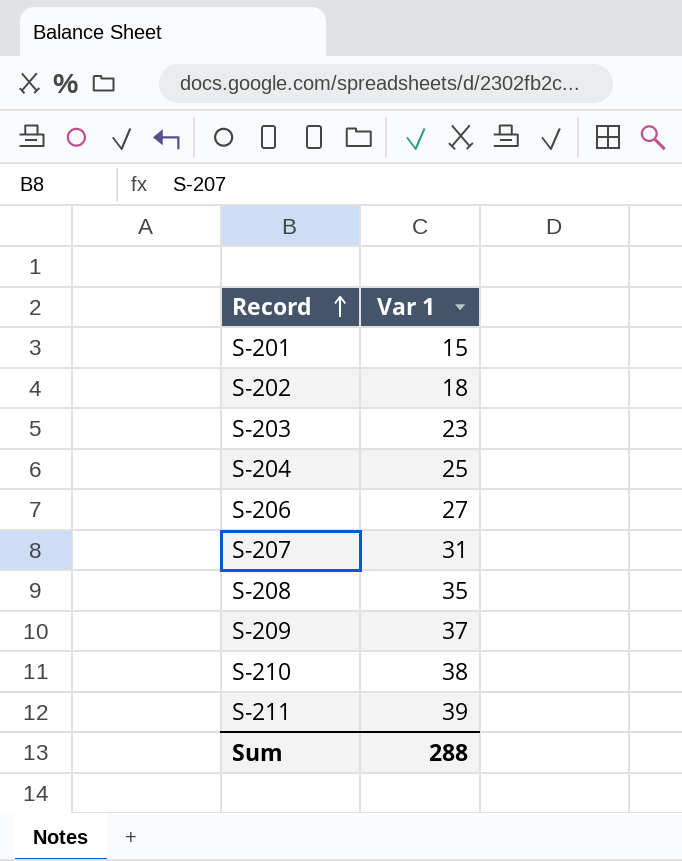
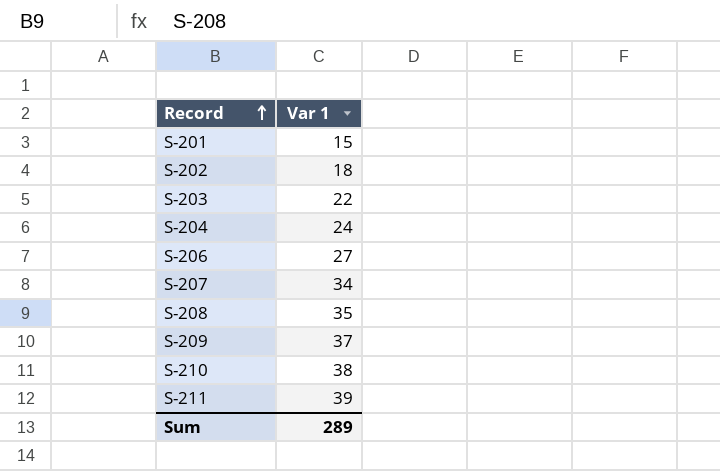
S-203 | Var 1: 23 -> 22
S-204 | Var 1: 25 -> 24
S-207 | Var 1: 31 -> 34
Sum | Var 1: 288 -> 289

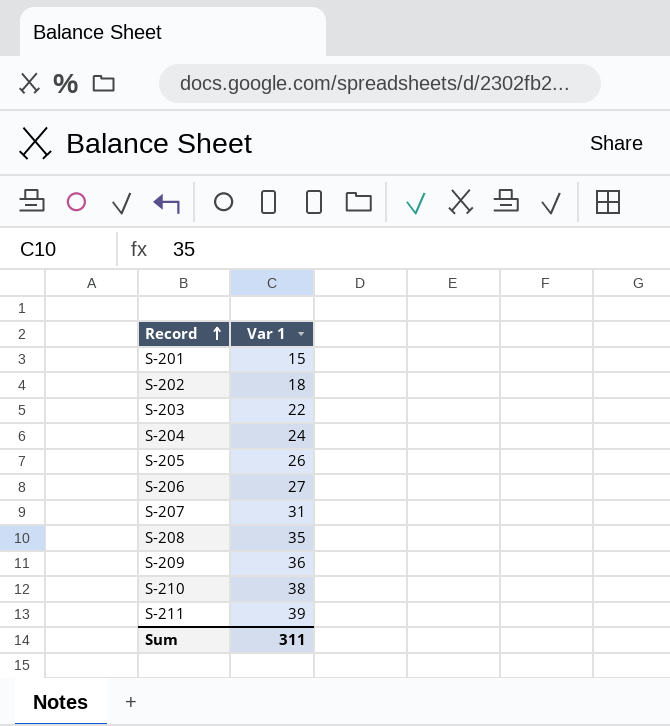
row S-205: none -> 26
S-207 | Var 1: 34 -> 31
S-209 | Var 1: 37 -> 36
Sum | Var 1: 289 -> 311

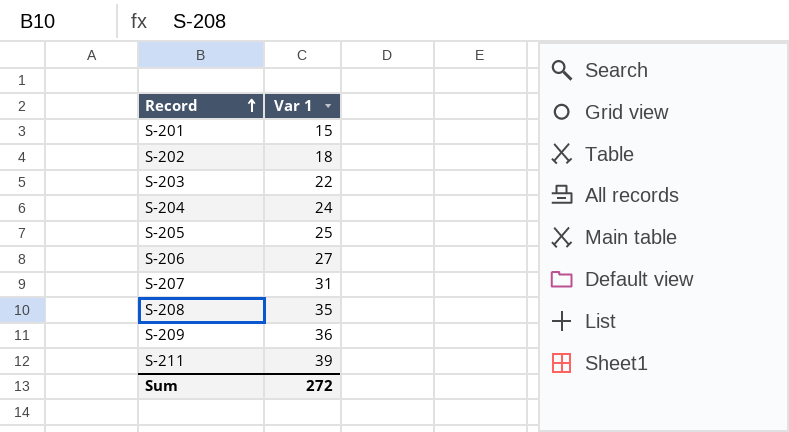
row S-210: 38 -> none
S-205 | Var 1: 26 -> 25
Sum | Var 1: 311 -> 272

